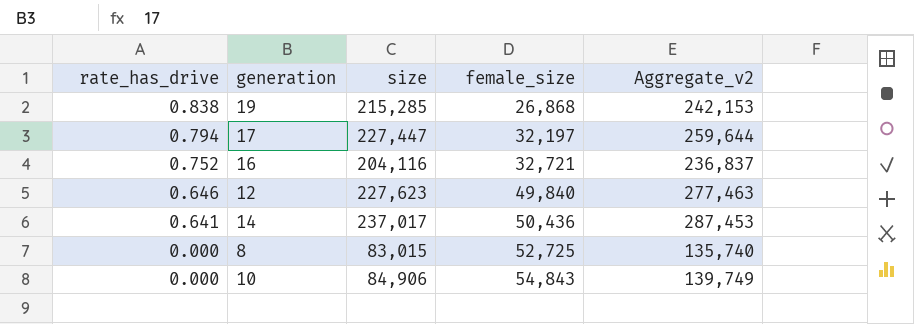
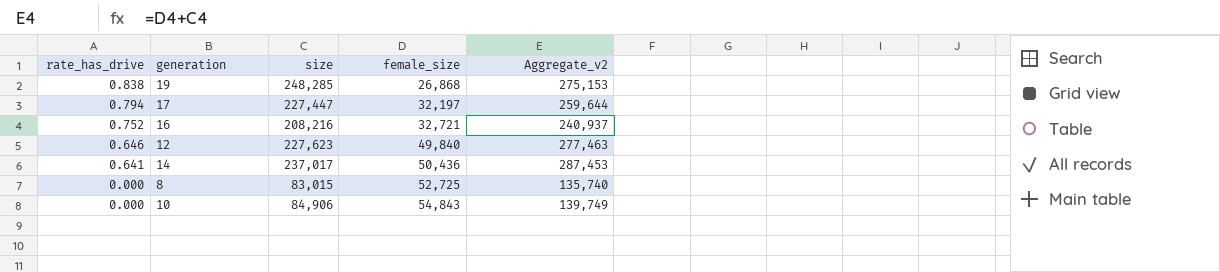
19 | size: 215,285 -> 248,285
19 | Aggregate_v2: 242,153 -> 275,153
16 | size: 204,116 -> 208,216
16 | Aggregate_v2: 236,837 -> 240,937

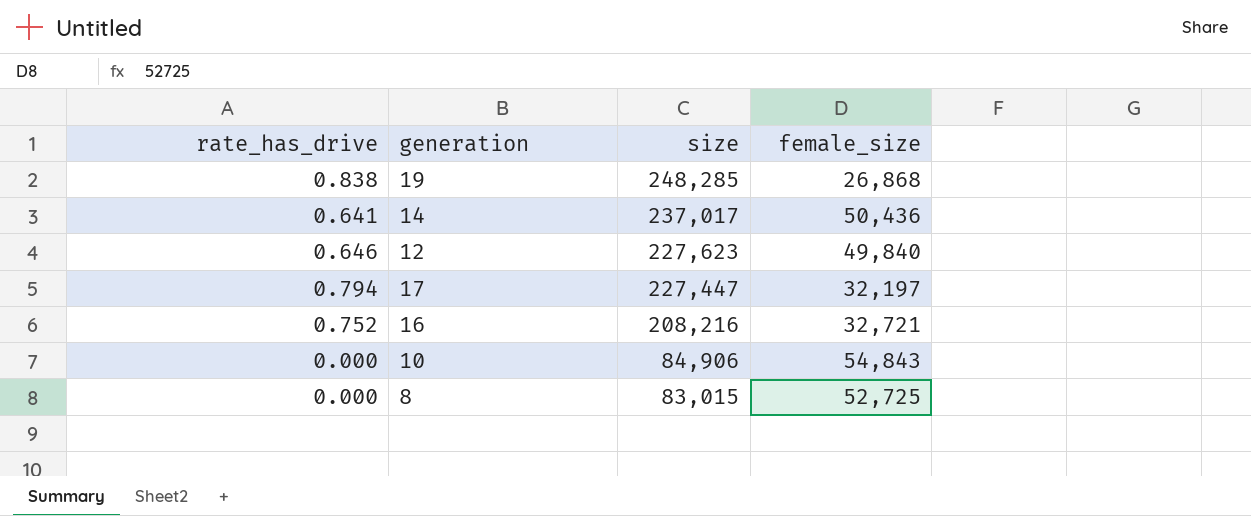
row order: rate_has_drive descending -> size descending
column Aggregate_v2 | formula: [size] + [female_size] -> none

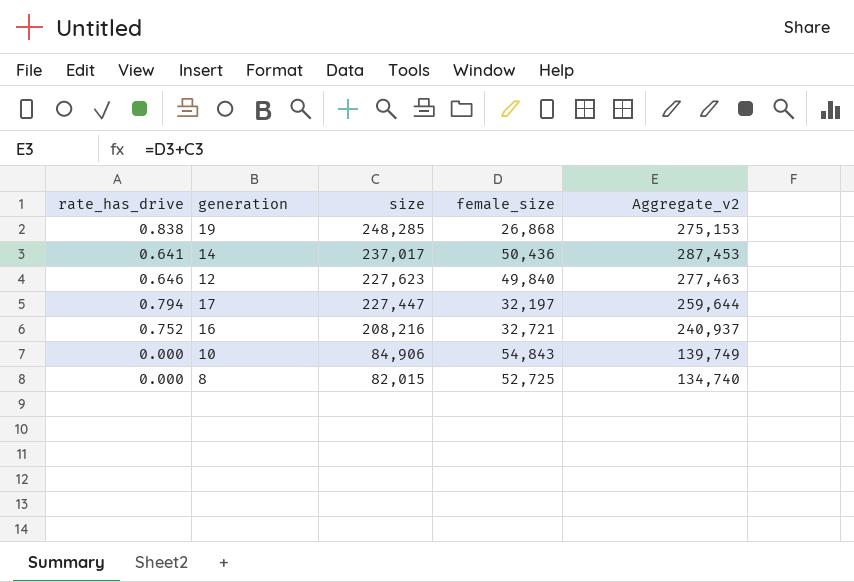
column Aggregate_v2 | formula: none -> [size] + [female_size]
8 | size: 83,015 -> 82,015

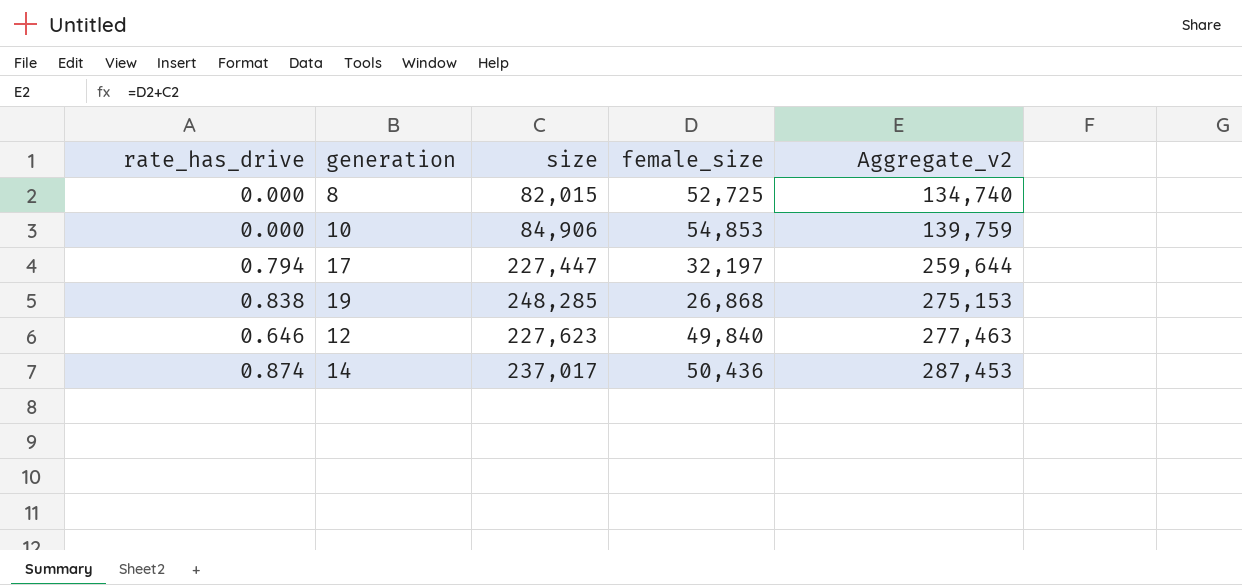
row order: size descending -> Aggregate_v2 ascending
row 16: 0.752 | 208,216 | 32,721 | 240,937 -> none
10 | female_size: 54,843 -> 54,853
10 | Aggregate_v2: 139,749 -> 139,759
14 | rate_has_drive: 0.641 -> 0.874

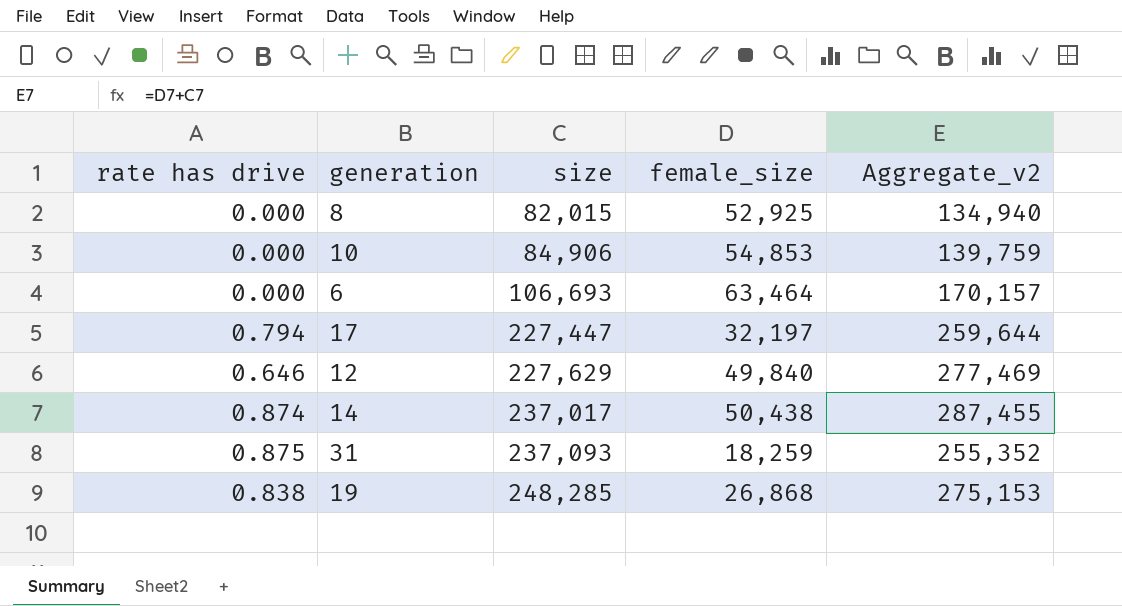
row order: Aggregate_v2 ascending -> size ascending
column name: rate_has_drive -> rate has drive
8 | female_size: 52,725 -> 52,925
8 | Aggregate_v2: 134,740 -> 134,940
row 6: none -> 0.000 | 106,693 | 63,464 | 170,157
12 | size: 227,623 -> 227,629
12 | Aggregate_v2: 277,463 -> 277,469
14 | female_size: 50,436 -> 50,438
14 | Aggregate_v2: 287,453 -> 287,455
row 31: none -> 0.875 | 237,093 | 18,259 | 255,352

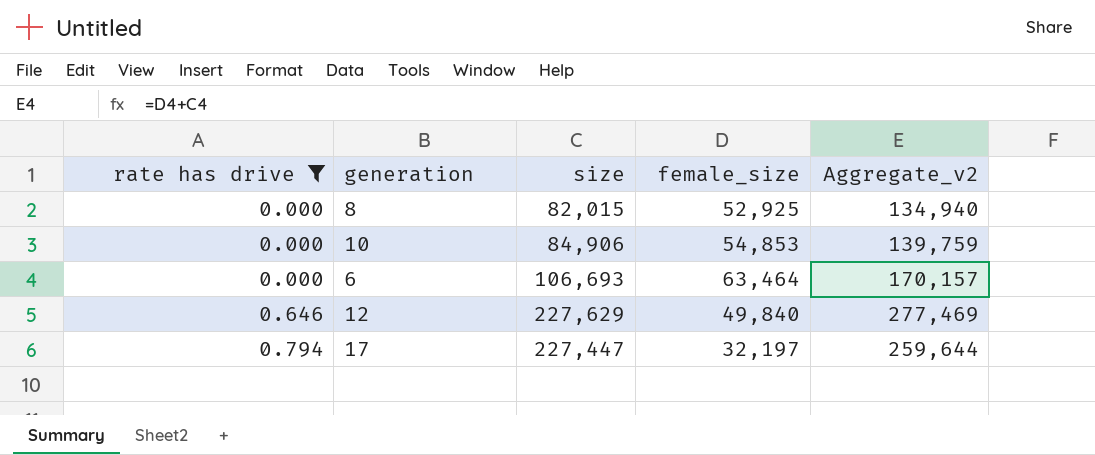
filter: none -> rate has drive <= 0.794
row order: size ascending -> rate has drive ascending

